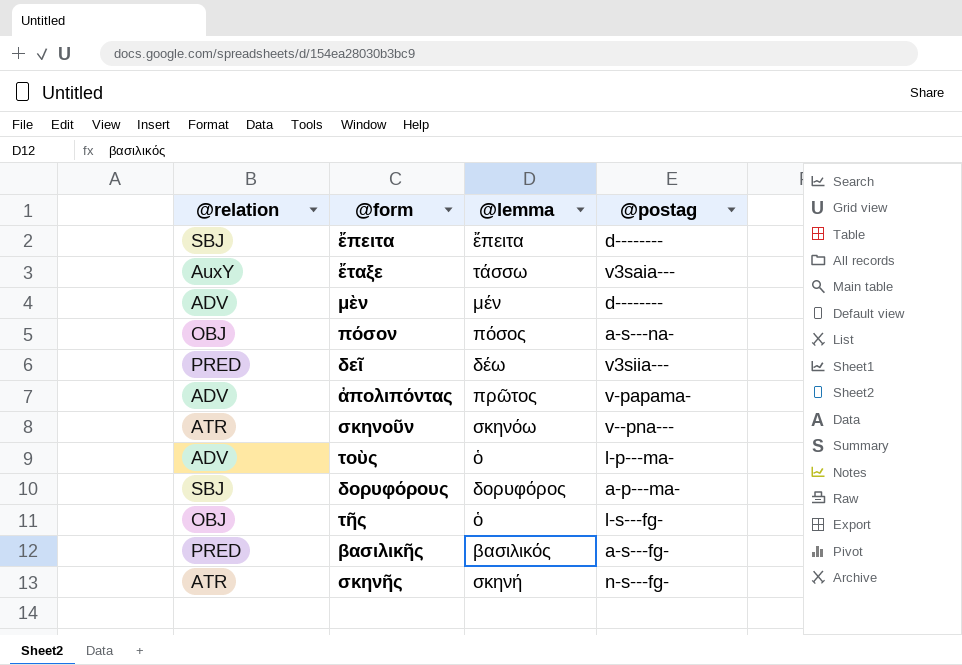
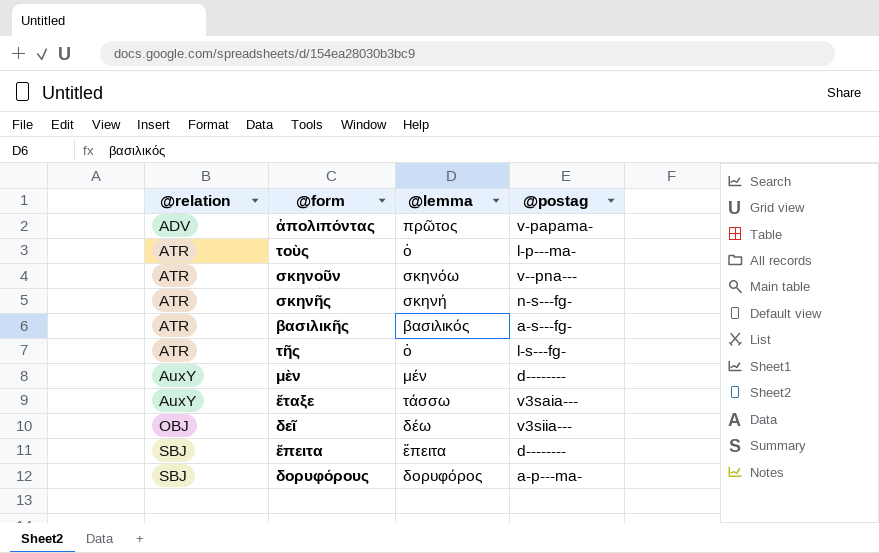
row order: none -> @relation ascending
row πόσον: OBJ | πόσος | a-s---na- -> none
τοὺς | @relation: ADV -> ATR
βασιλικῆς | @relation: PRED -> ATR
τῆς | @relation: OBJ -> ATR
μὲν | @relation: ADV -> AuxY
δεῖ | @relation: PRED -> OBJ

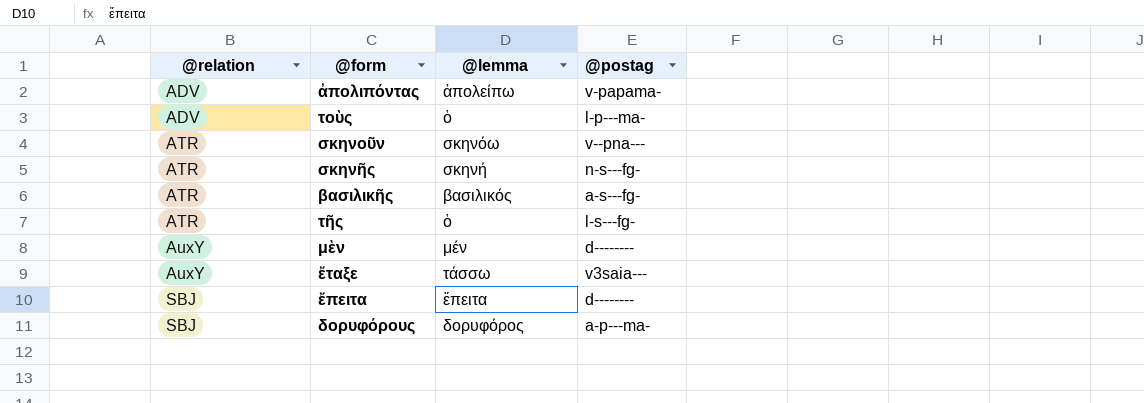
row δεῖ: OBJ | δέω | v3siia--- -> none
ἀπολιπόντας | @lemma: πρῶτος -> ἀπολείπω
τοὺς | @relation: ATR -> ADV

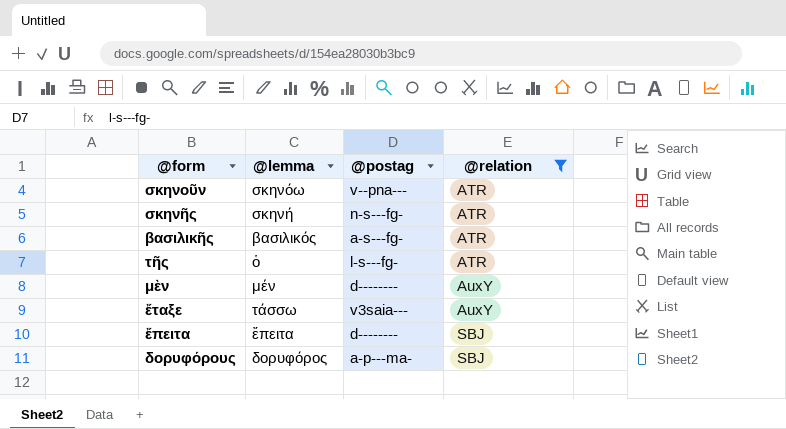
filter: none -> @relation != ADV
column @relation | position: 1 -> 4

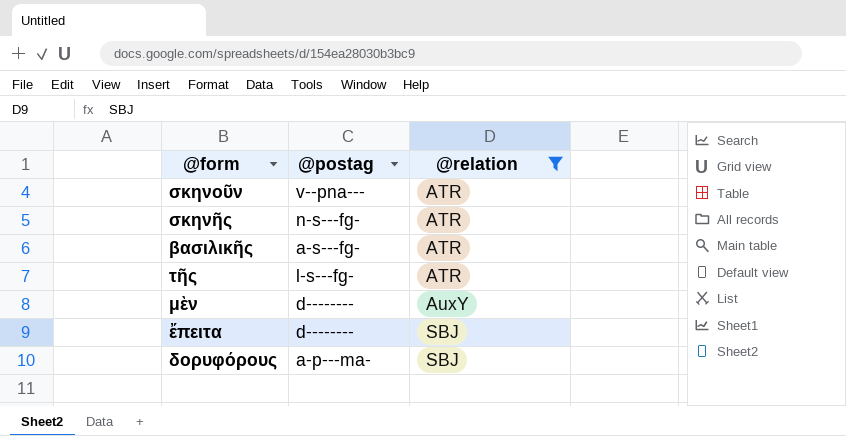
column @lemma | position: 2 -> none
row ἔταξε: τάσσω | v3saia--- | AuxY -> none

